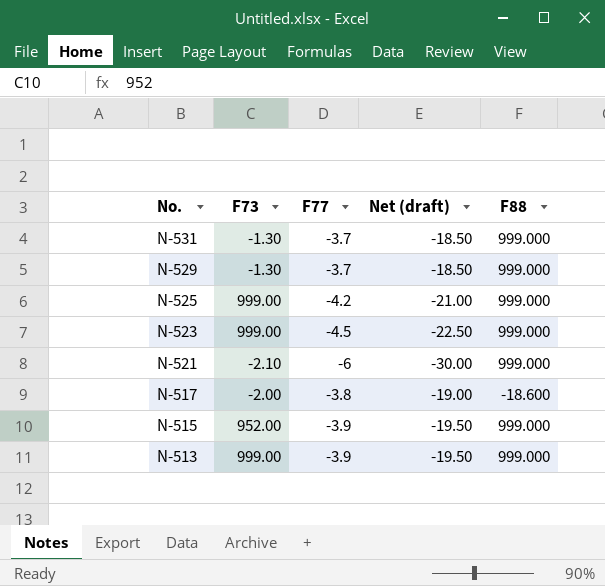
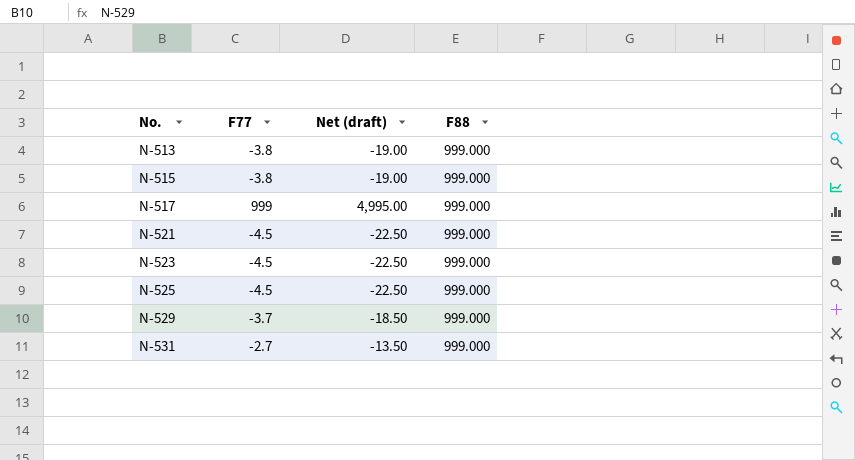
row order: No. descending -> No. ascending
column F73 | position: 2 -> none
N-513 | F77: -3.9 -> -3.8
N-513 | Net (draft): -19.50 -> -19.00
N-515 | F77: -3.9 -> -3.8
N-515 | Net (draft): -19.50 -> -19.00
N-517 | F77: -3.8 -> 999
N-517 | Net (draft): -19.00 -> 4,995.00
N-517 | F88: -18.600 -> 999.000
N-521 | F77: -6 -> -4.5
N-521 | Net (draft): -30.00 -> -22.50
N-525 | F77: -4.2 -> -4.5
N-525 | Net (draft): -21.00 -> -22.50
N-531 | F77: -3.7 -> -2.7
N-531 | Net (draft): -18.50 -> -13.50

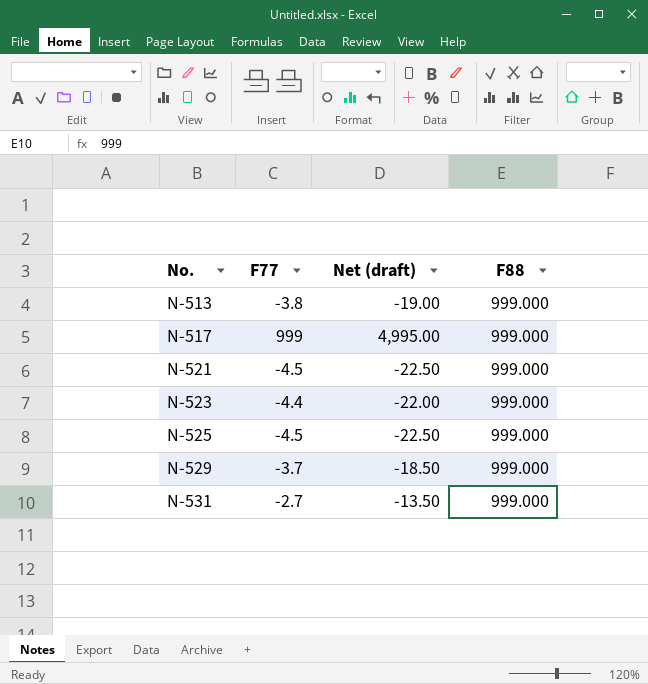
row N-515: -3.8 | -19.00 | 999.000 -> none
N-523 | F77: -4.5 -> -4.4
N-523 | Net (draft): -22.50 -> -22.00

